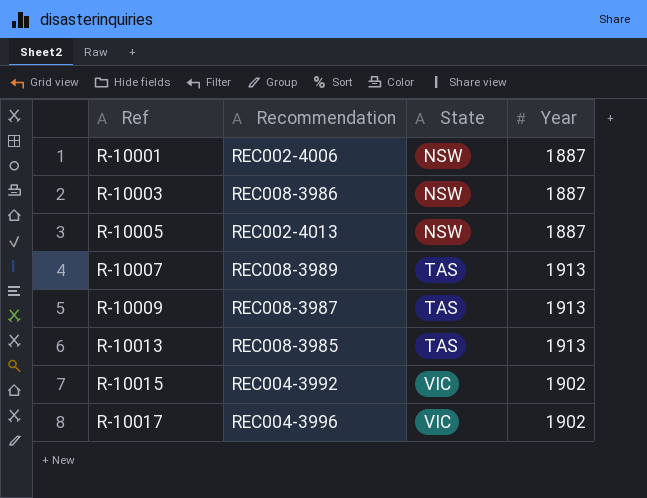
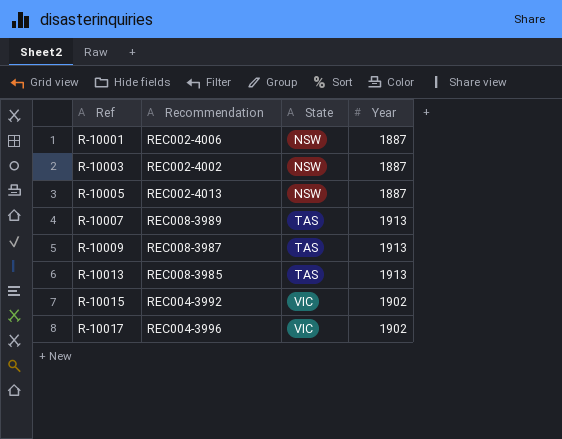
R-10003 | Recommendation: REC008-3986 -> REC002-4002

